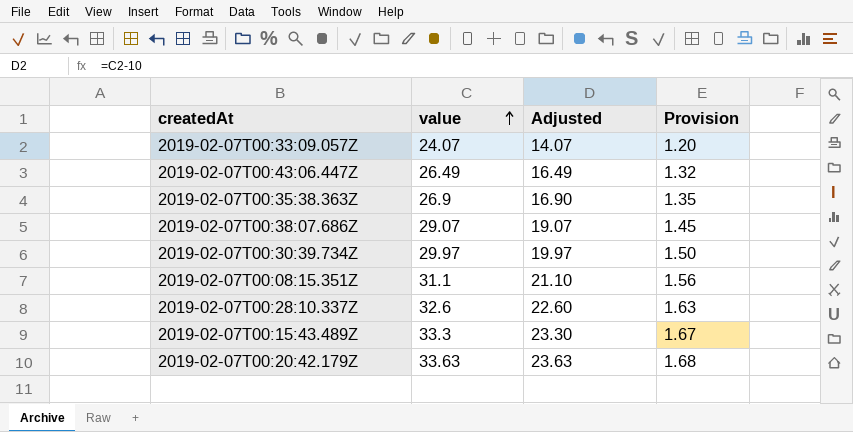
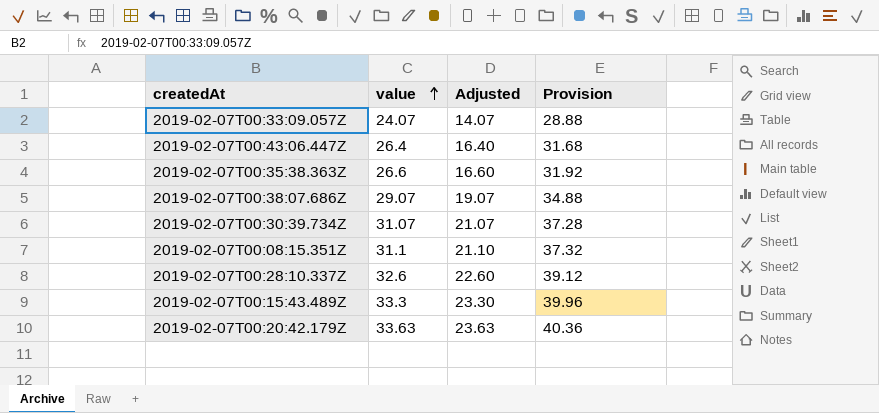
column Provision | formula: [value] * 0.05 -> [value] * 1.2
2019-02-07T00:43:06.447Z | value: 26.49 -> 26.4
2019-02-07T00:43:06.447Z | Adjusted: 16.49 -> 16.40
2019-02-07T00:35:38.363Z | value: 26.9 -> 26.6
2019-02-07T00:35:38.363Z | Adjusted: 16.90 -> 16.60
2019-02-07T00:30:39.734Z | value: 29.97 -> 31.07
2019-02-07T00:30:39.734Z | Adjusted: 19.97 -> 21.07

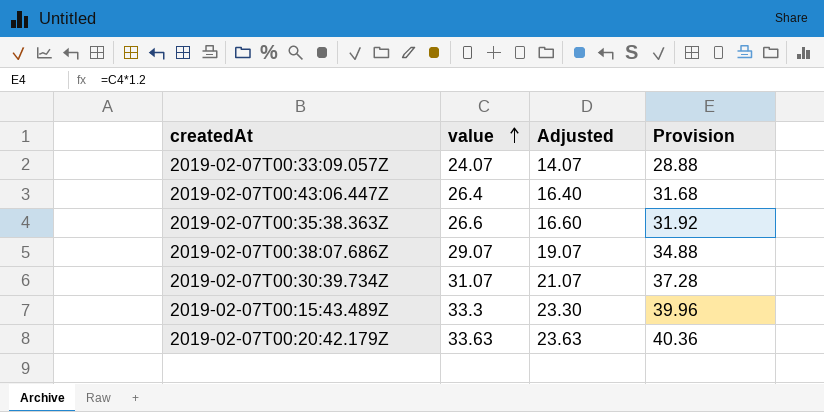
row 2019-02-07T00:08:15.351Z: 31.1 | 21.10 | 37.32 -> none
row 2019-02-07T00:28:10.337Z: 32.6 | 22.60 | 39.12 -> none

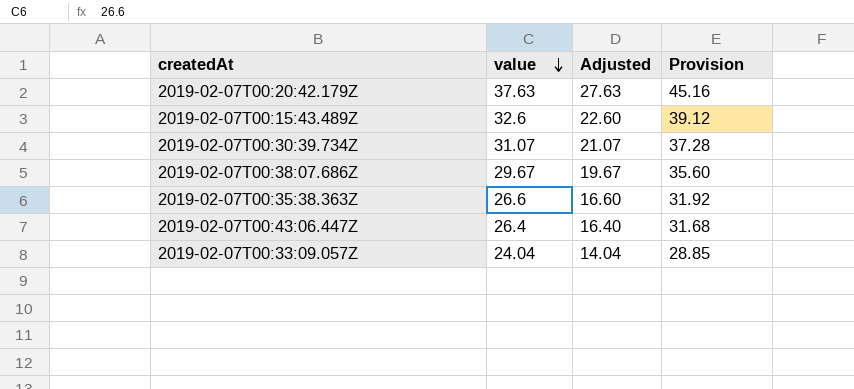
row order: value ascending -> value descending
2019-02-07T00:20:42.179Z | value: 33.63 -> 37.63
2019-02-07T00:20:42.179Z | Adjusted: 23.63 -> 27.63
2019-02-07T00:20:42.179Z | Provision: 40.36 -> 45.16
2019-02-07T00:15:43.489Z | value: 33.3 -> 32.6
2019-02-07T00:15:43.489Z | Adjusted: 23.30 -> 22.60
2019-02-07T00:15:43.489Z | Provision: 39.96 -> 39.12
2019-02-07T00:38:07.686Z | value: 29.07 -> 29.67
2019-02-07T00:38:07.686Z | Adjusted: 19.07 -> 19.67
2019-02-07T00:38:07.686Z | Provision: 34.88 -> 35.60
2019-02-07T00:33:09.057Z | value: 24.07 -> 24.04
2019-02-07T00:33:09.057Z | Adjusted: 14.07 -> 14.04
2019-02-07T00:33:09.057Z | Provision: 28.88 -> 28.85

